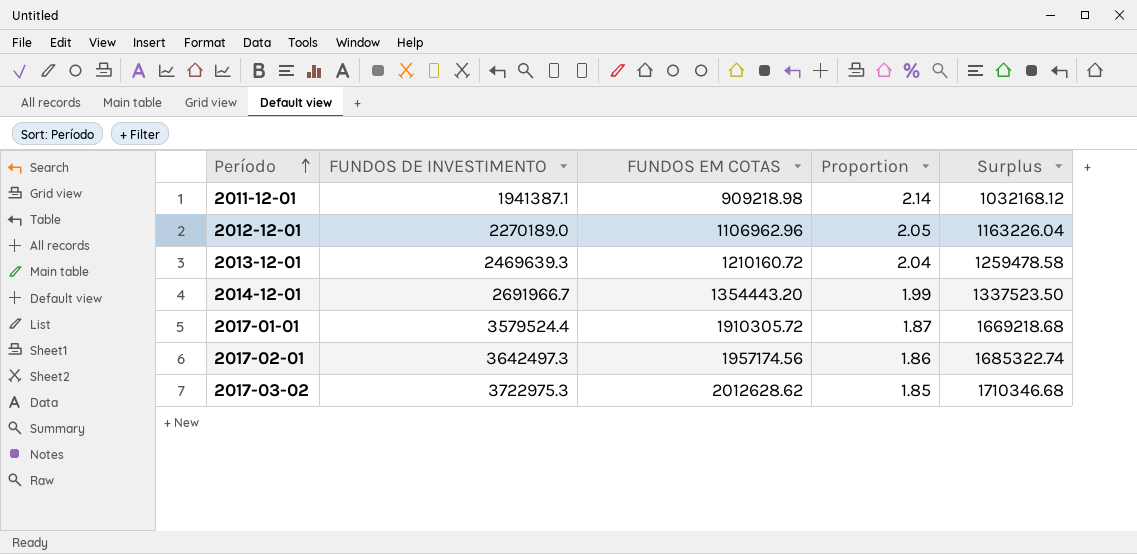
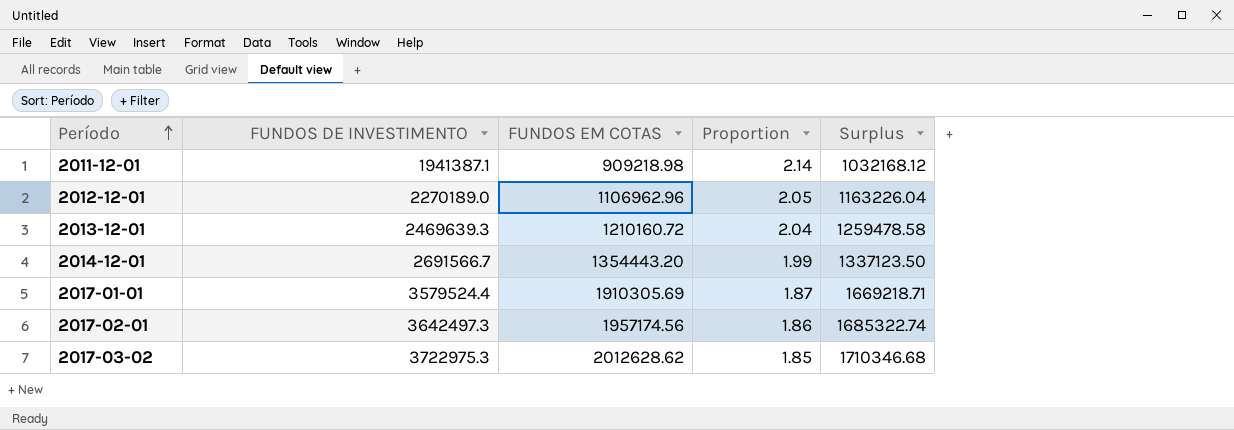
2014-12-01 | FUNDOS DE INVESTIMENTO: 2691966.7 -> 2691566.7
2014-12-01 | Surplus: 1337523.50 -> 1337123.50
2017-01-01 | FUNDOS EM COTAS: 1910305.72 -> 1910305.69
2017-01-01 | Surplus: 1669218.68 -> 1669218.71

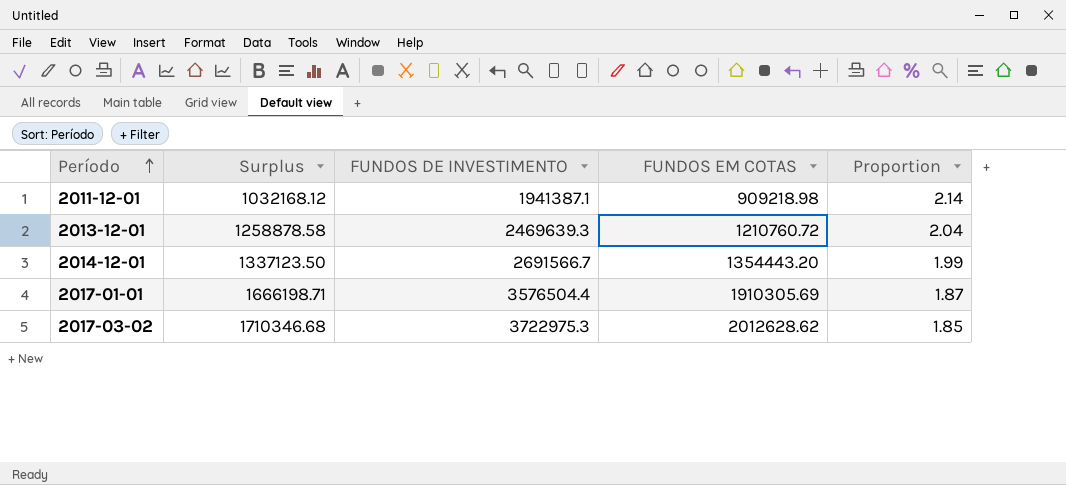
column Surplus | position: 5 -> 2
row 2012-12-01: 2270189.0 | 1106962.96 | 2.05 | 1163226.04 -> none
row 2017-02-01: 3642497.3 | 1957174.56 | 1.86 | 1685322.74 -> none
2013-12-01 | Surplus: 1259478.58 -> 1258878.58
2013-12-01 | FUNDOS EM COTAS: 1210160.72 -> 1210760.72
2017-01-01 | Surplus: 1669218.71 -> 1666198.71
2017-01-01 | FUNDOS DE INVESTIMENTO: 3579524.4 -> 3576504.4

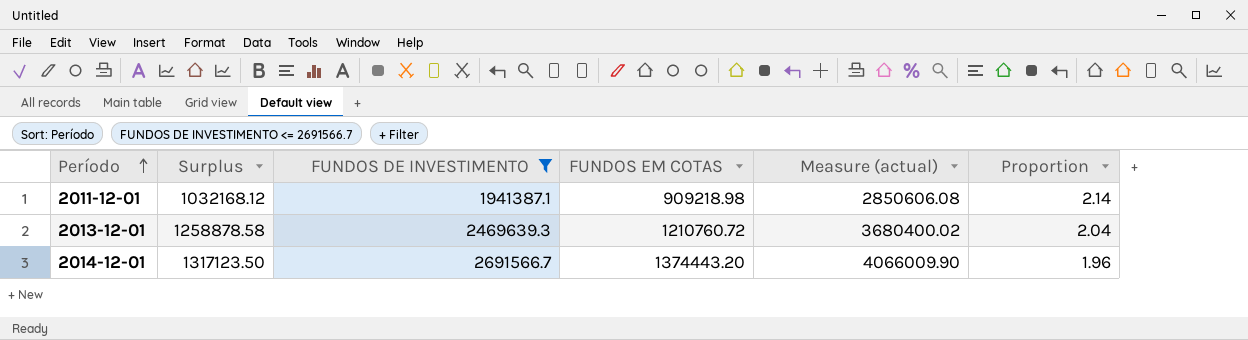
filter: none -> FUNDOS DE INVESTIMENTO <= 2691566.7
column Measure (actual) | formula: none -> [FUNDOS DE INVESTIMENTO] + [FUNDOS EM COTAS]
2014-12-01 | Surplus: 1337123.50 -> 1317123.50
2014-12-01 | FUNDOS EM COTAS: 1354443.20 -> 1374443.20
2014-12-01 | Proportion: 1.99 -> 1.96

